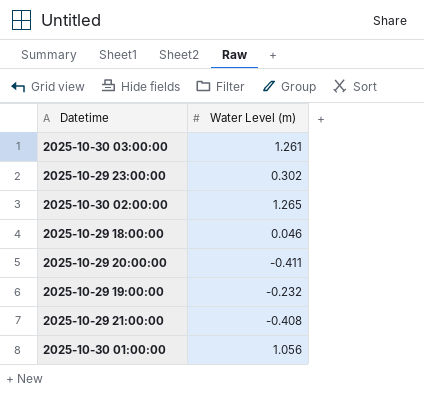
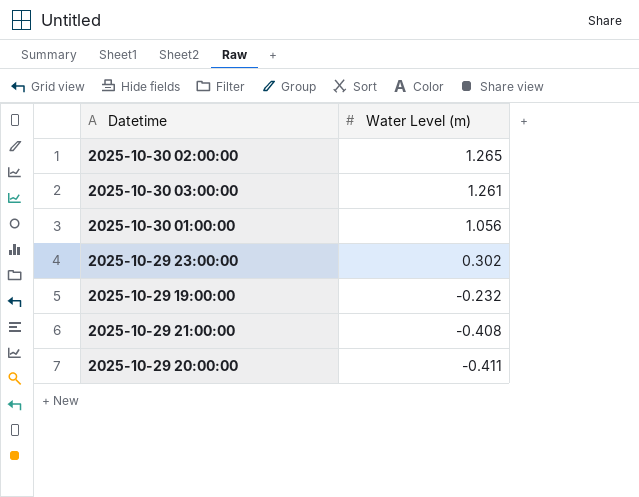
row order: none -> Water Level (m) descending
row 2025-10-29 18:00:00: 0.046 -> none

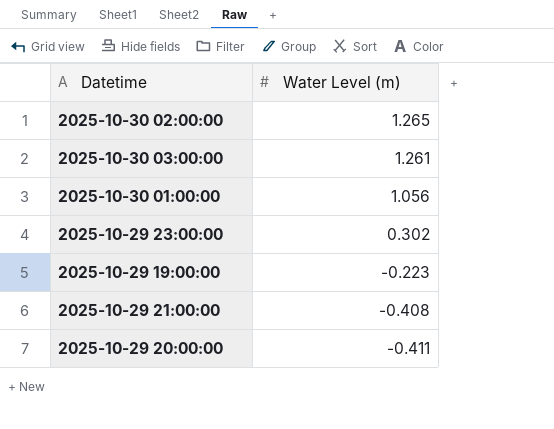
2025-10-29 19:00:00 | Water Level (m): -0.232 -> -0.223

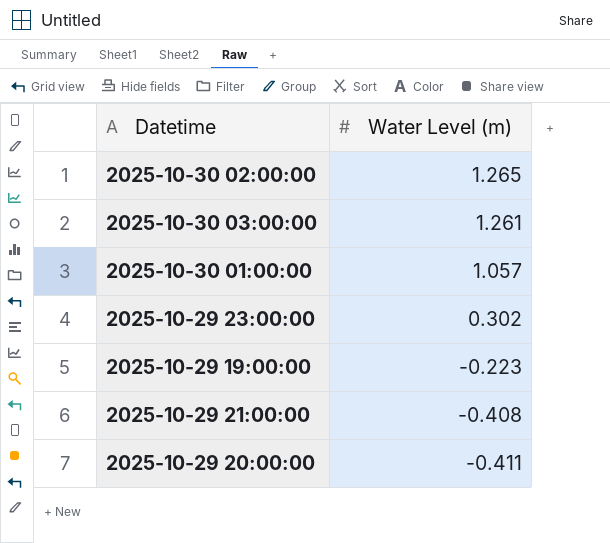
2025-10-30 01:00:00 | Water Level (m): 1.056 -> 1.057

